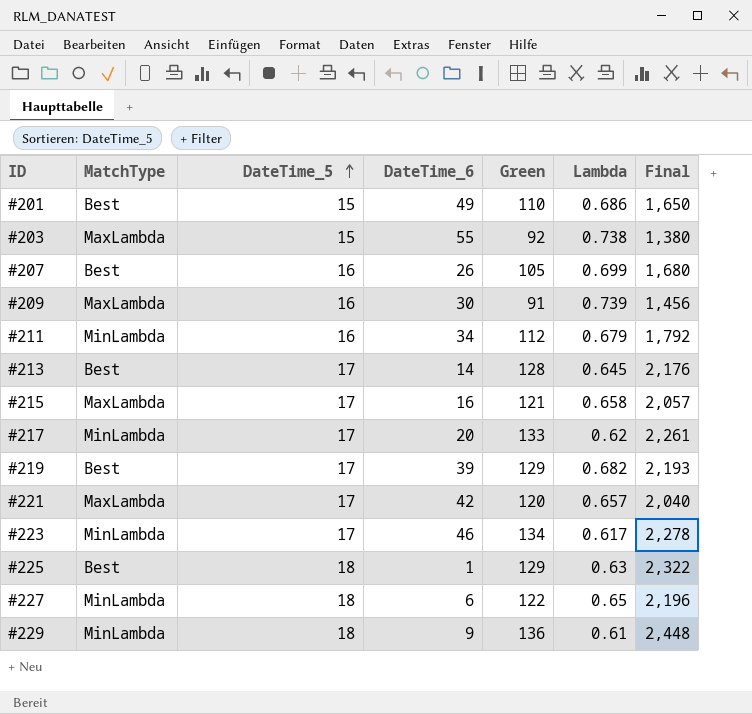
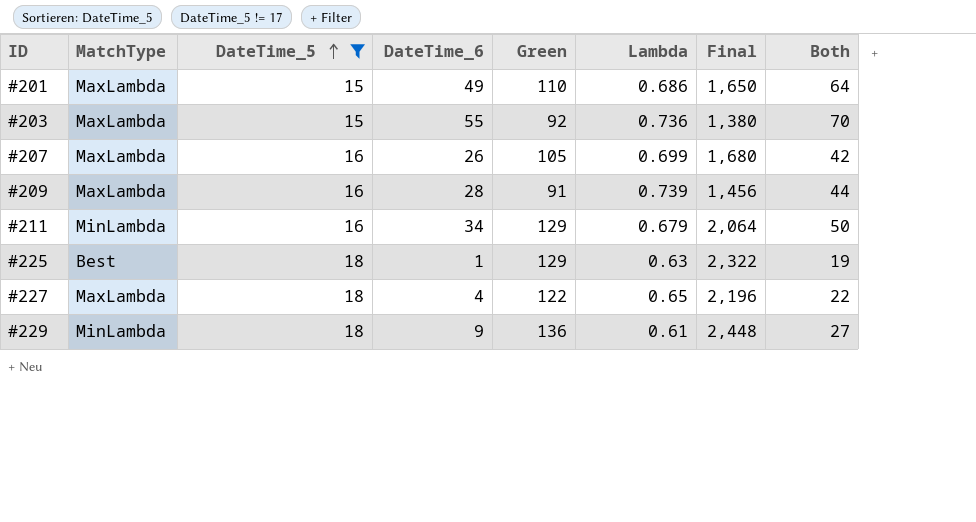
filter: none -> DateTime_5 != 17
column Both | formula: none -> [DateTime_5] + [DateTime_6]
#201 | MatchType: Best -> MaxLambda
#203 | Lambda: 0.738 -> 0.736
#207 | MatchType: Best -> MaxLambda
#209 | DateTime_6: 30 -> 28
#211 | Green: 112 -> 129
#211 | Final: 1,792 -> 2,064
#227 | MatchType: MinLambda -> MaxLambda
#227 | DateTime_6: 6 -> 4

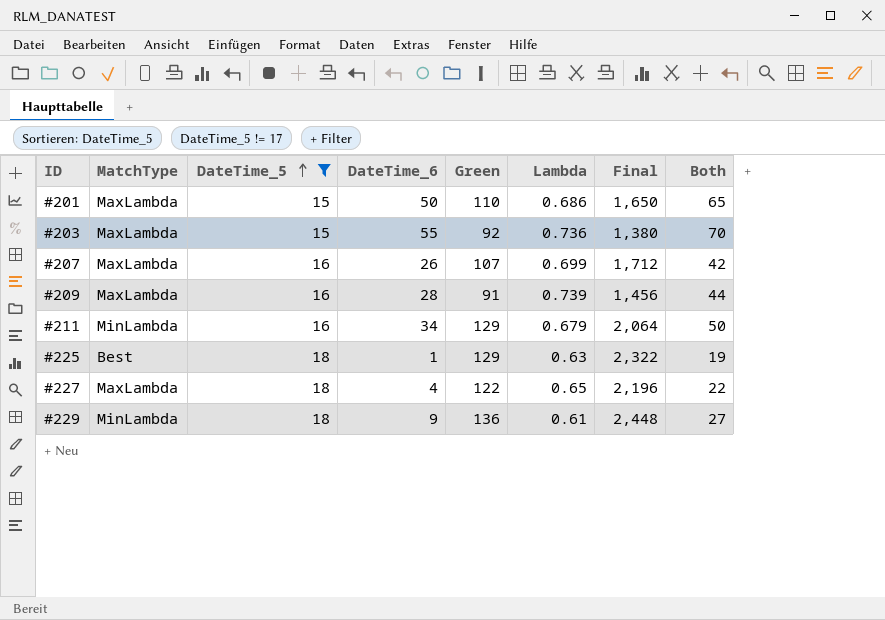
#201 | DateTime_6: 49 -> 50
#201 | Both: 64 -> 65
#207 | Green: 105 -> 107
#207 | Final: 1,680 -> 1,712

